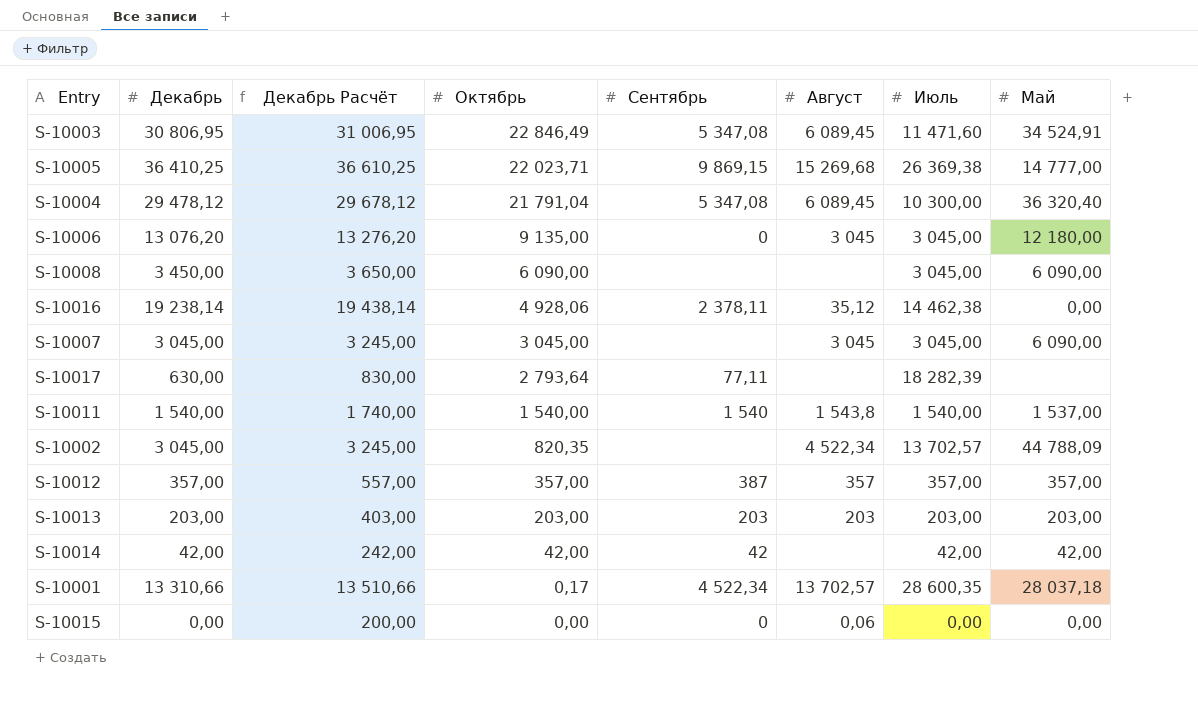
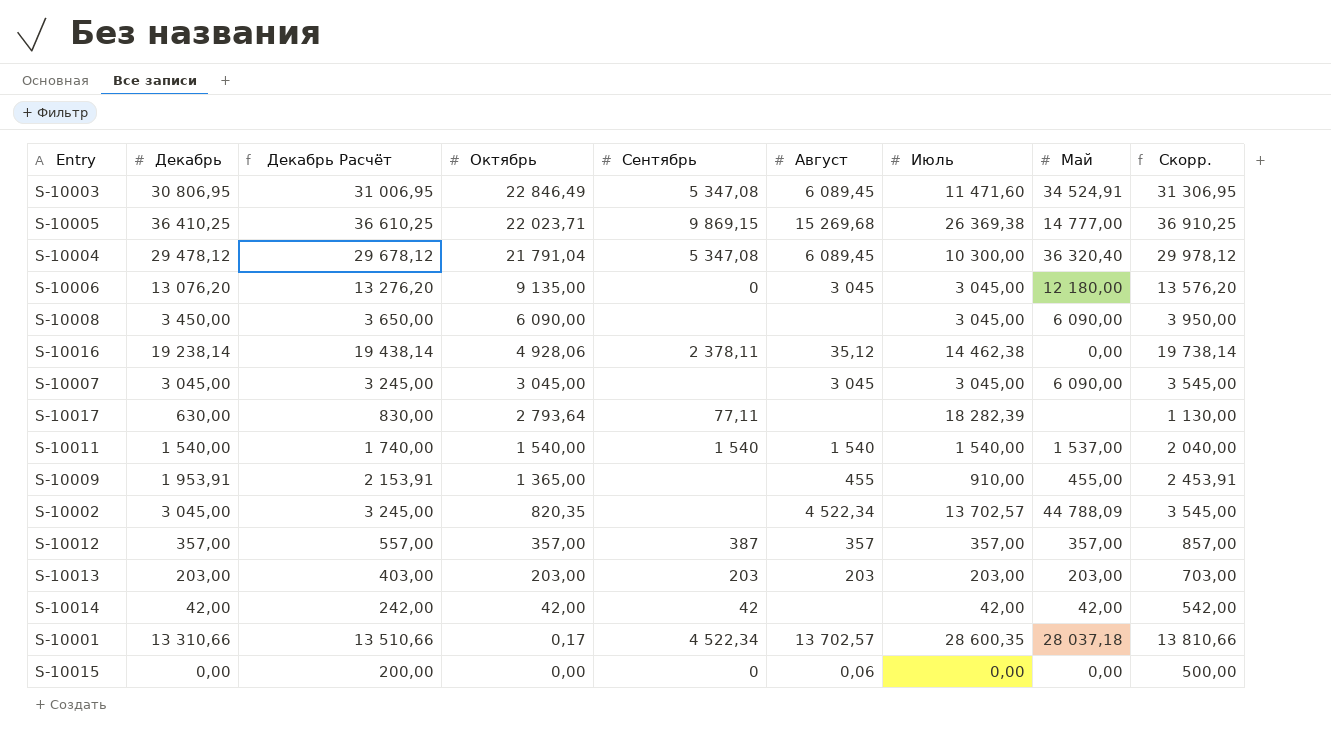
column Скорр. | formula: none -> [Декабрь] + 500
S-10011 | Август: 1 543,8 -> 1 540
row S-10009: none -> 1 953,91 | 2 153,91 | 1 365,00 | none | 455 | 910,00 | 455,00 | 2 453,91

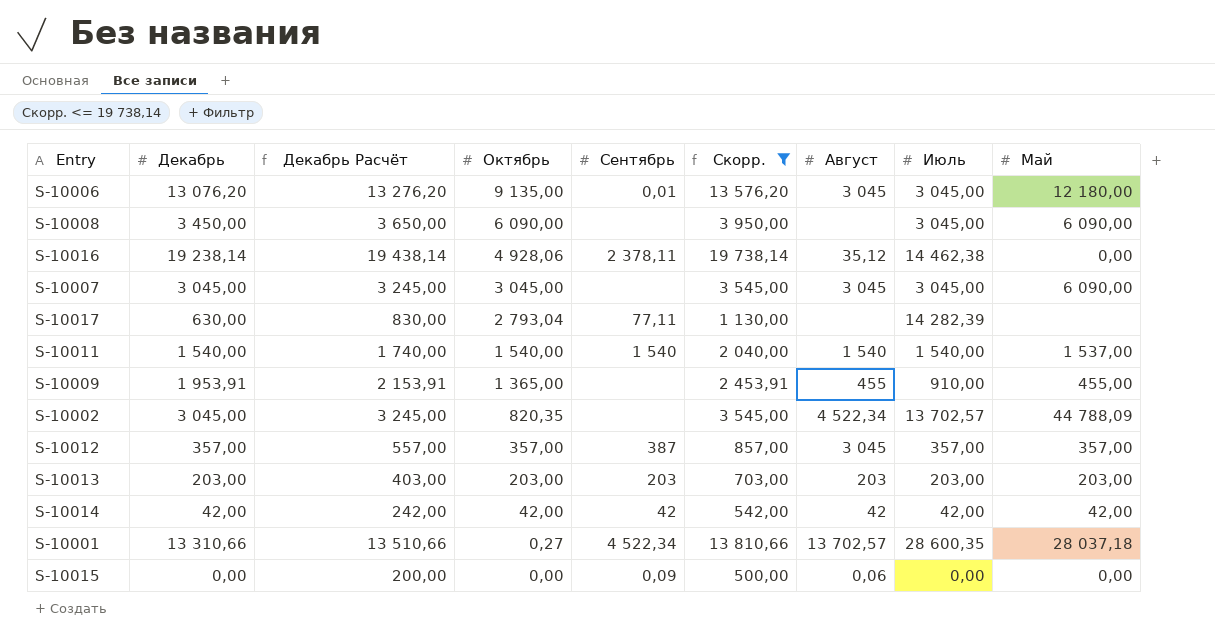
filter: none -> Скорр. <= 19 738,14
column Скорр. | position: 9 -> 6
S-10006 | Сентябрь: 0 -> 0,01
S-10017 | Октябрь: 2 793,64 -> 2 793,04
S-10017 | Июль: 18 282,39 -> 14 282,39
S-10012 | Август: 357 -> 3 045
S-10014 | Август: none -> 42
S-10001 | Октябрь: 0,17 -> 0,27
S-10015 | Сентябрь: 0 -> 0,09

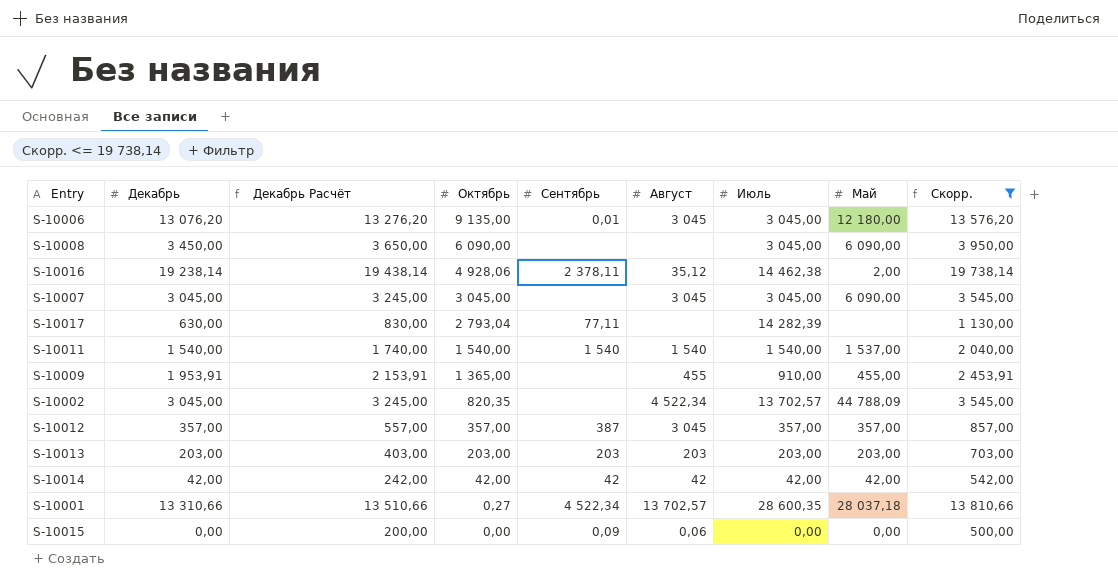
column Скорр. | position: 6 -> 9
S-10016 | Май: 0,00 -> 2,00

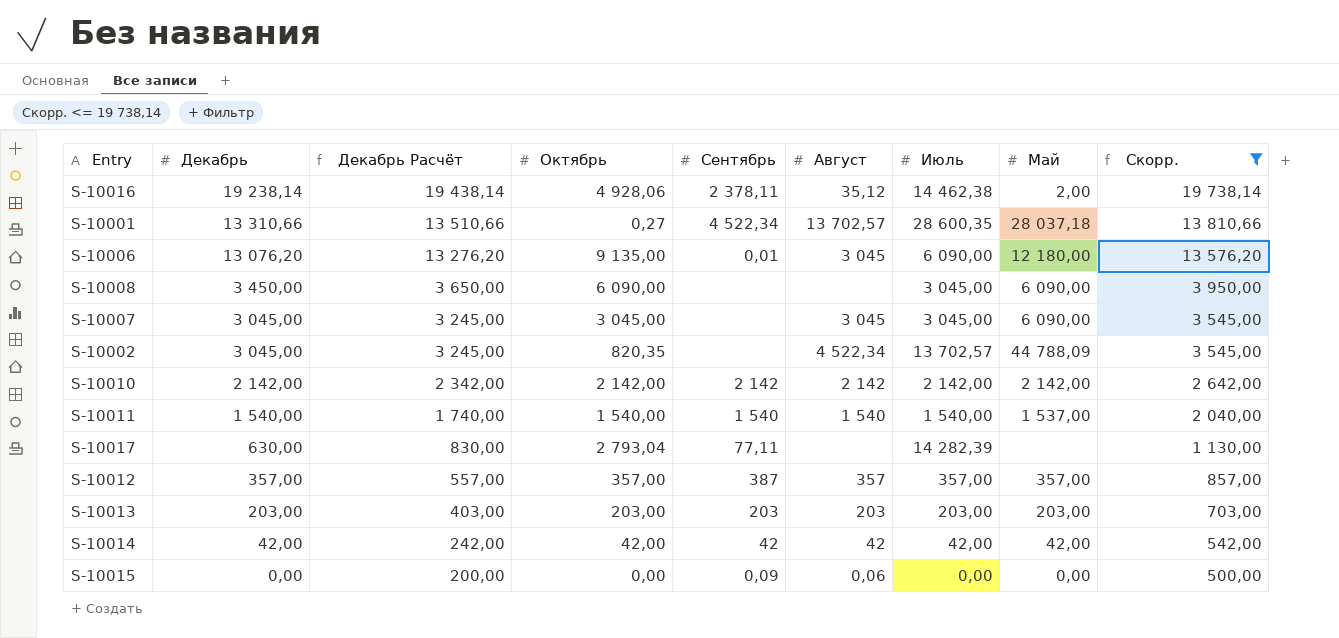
row order: Октябрь descending -> Декабрь descending
row S-10009: 1 953,91 | 2 153,91 | 1 365,00 | none | 455 | 910,00 | 455,00 | 2 453,91 -> none
S-10006 | Июль: 3 045,00 -> 6 090,00
row S-10010: none -> 2 142,00 | 2 342,00 | 2 142,00 | 2 142 | 2 142 | 2 142,00 | 2 142,00 | 2 642,00
S-10012 | Август: 3 045 -> 357

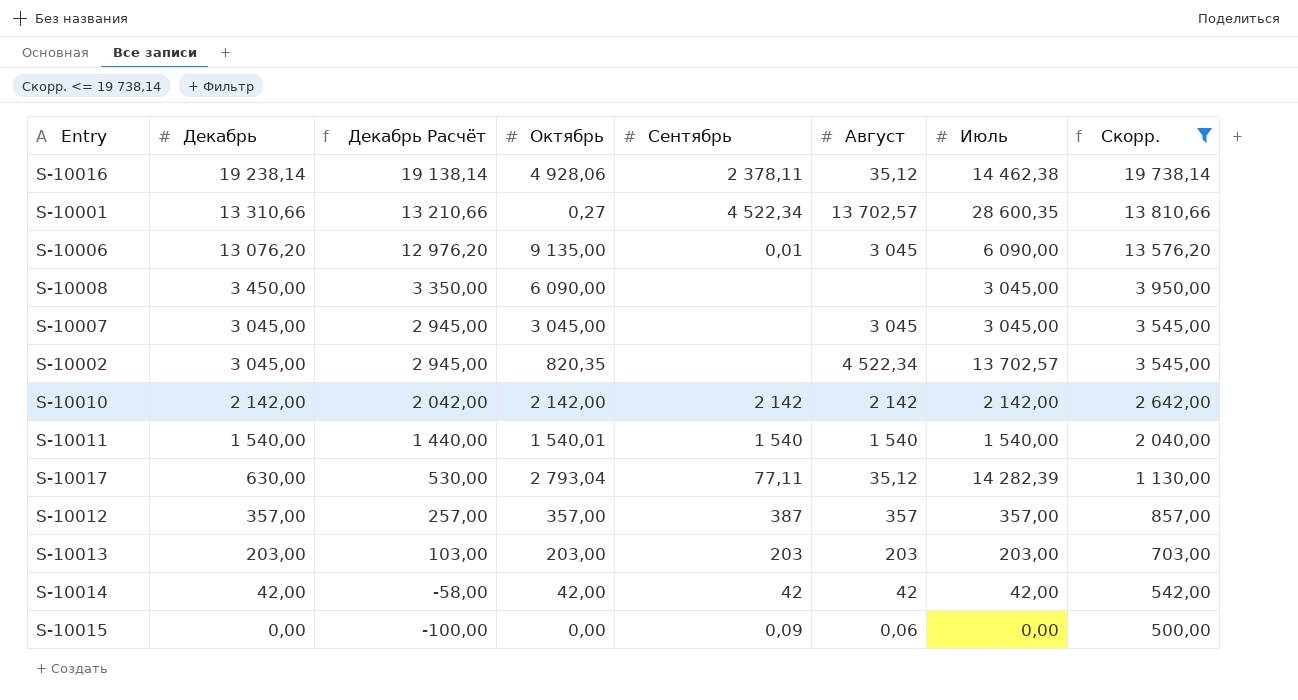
column Май | position: 8 -> none
column Декабрь Расчёт | formula: [Декабрь] + 200 -> [Декабрь] - 100
S-10011 | Октябрь: 1 540,00 -> 1 540,01
S-10017 | Август: none -> 35,12

